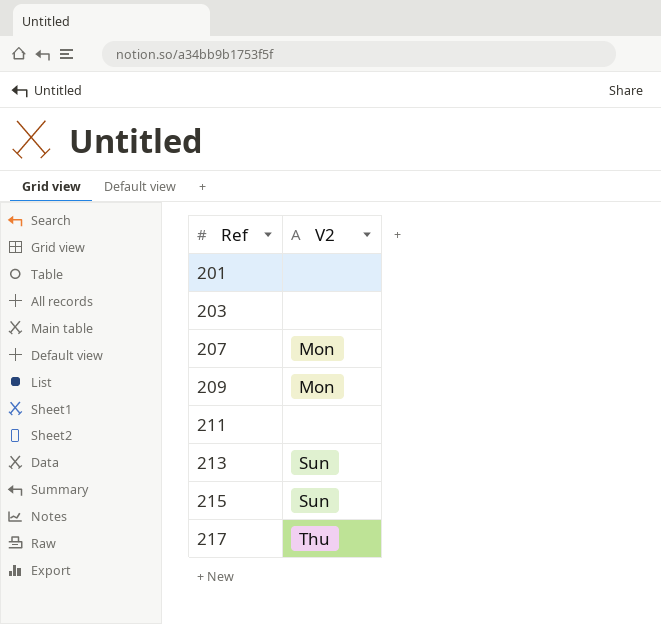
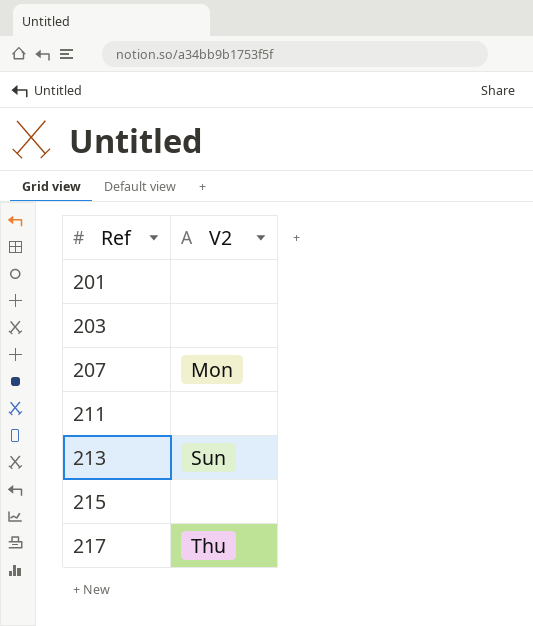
row 209: Mon -> none
215 | V2: Sun -> none

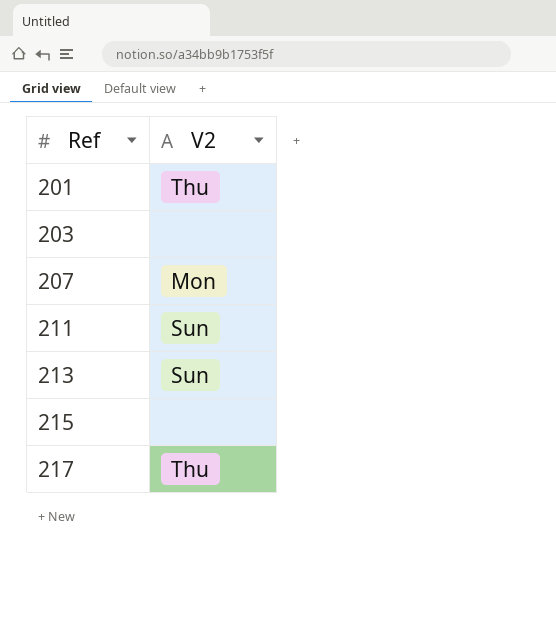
201 | V2: none -> Thu
211 | V2: none -> Sun

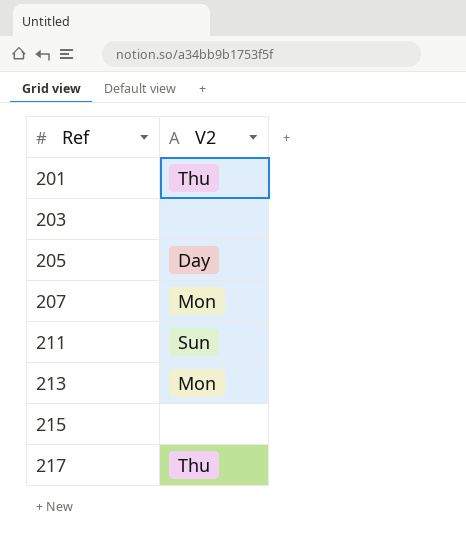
row 205: none -> Day
213 | V2: Sun -> Mon

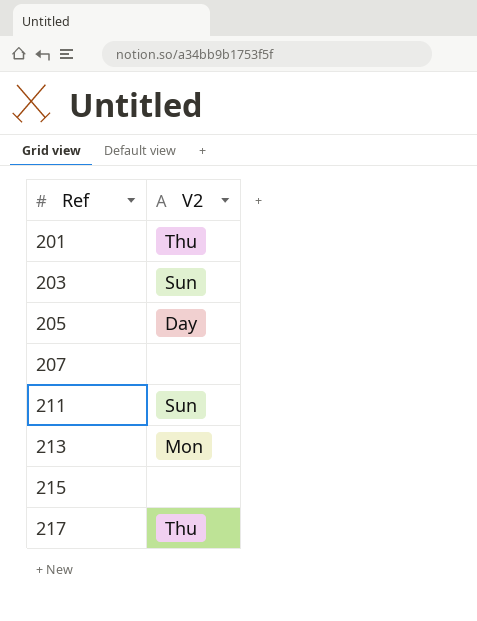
203 | V2: none -> Sun
207 | V2: Mon -> none

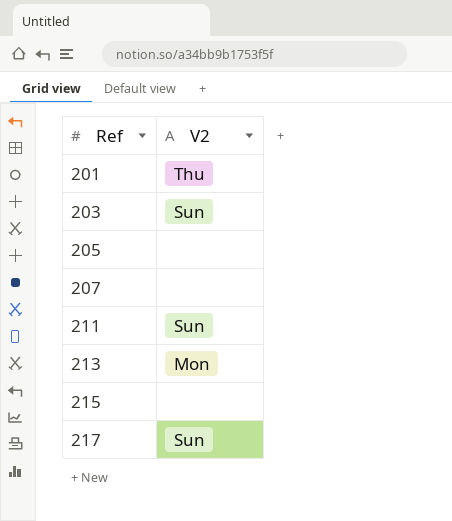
205 | V2: Day -> none
217 | V2: Thu -> Sun

